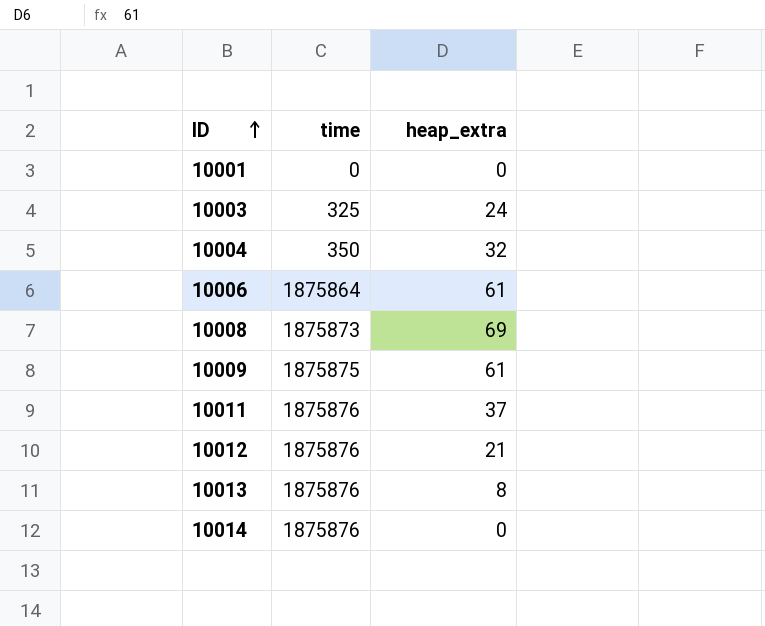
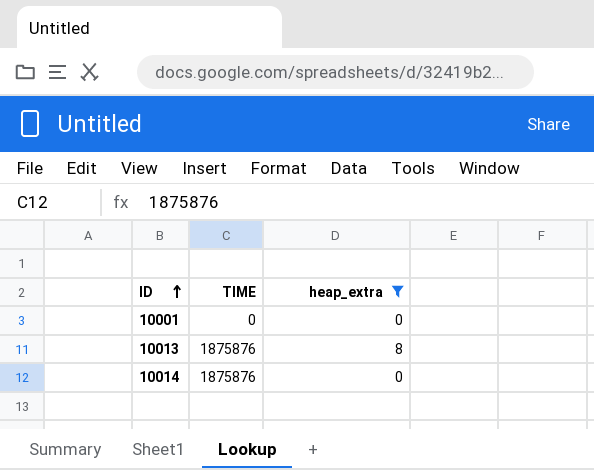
filter: none -> heap_extra <= 8
column name: time -> TIME

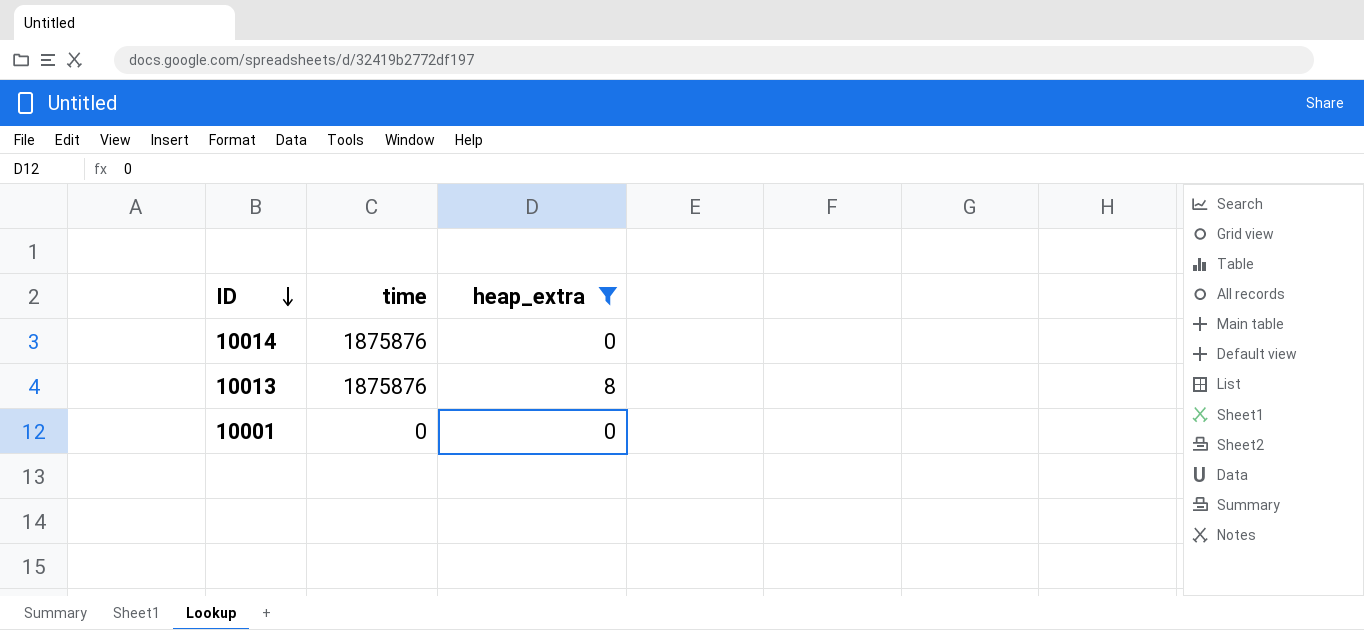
row order: ID ascending -> ID descending
column name: TIME -> time

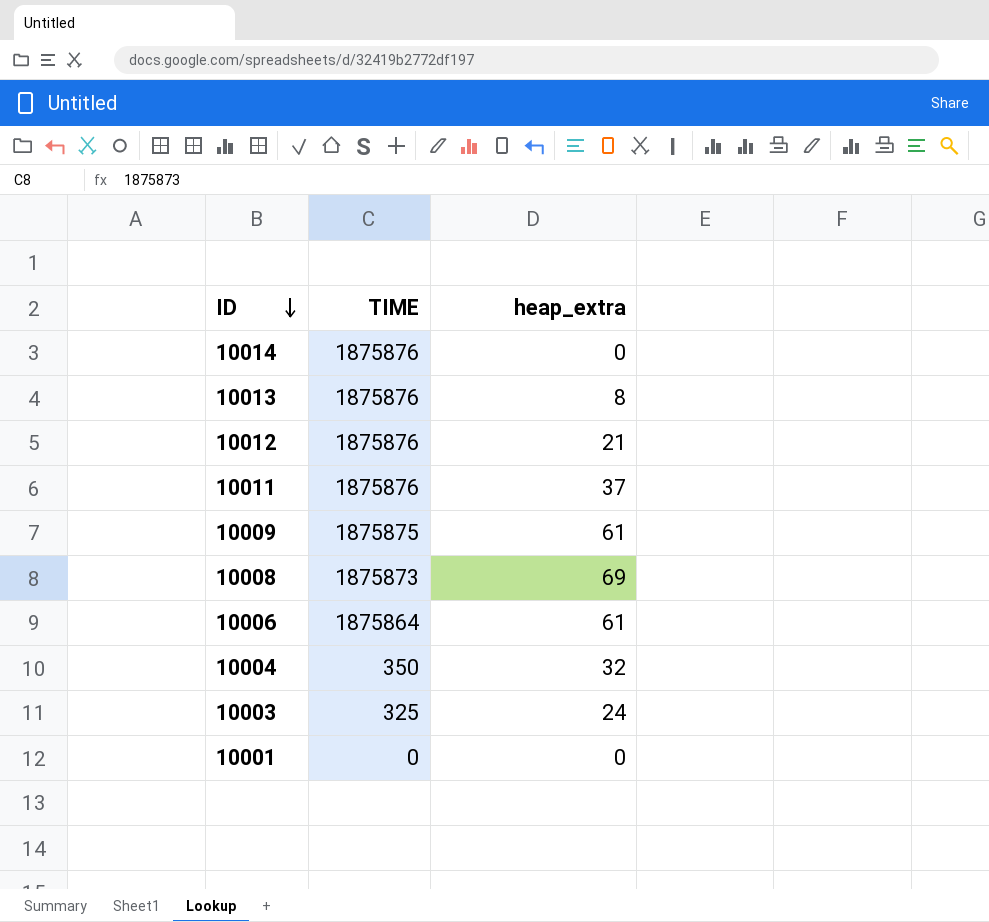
filter: heap_extra <= 8 -> none
column name: time -> TIME

